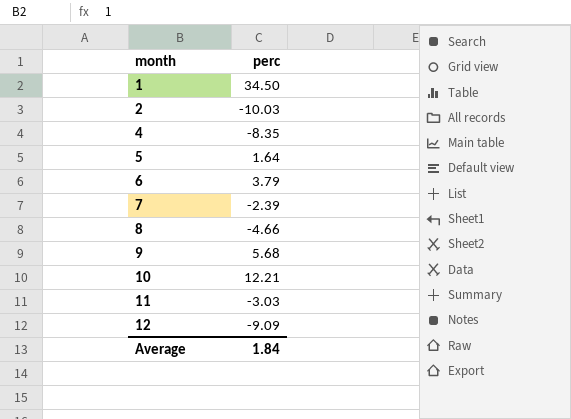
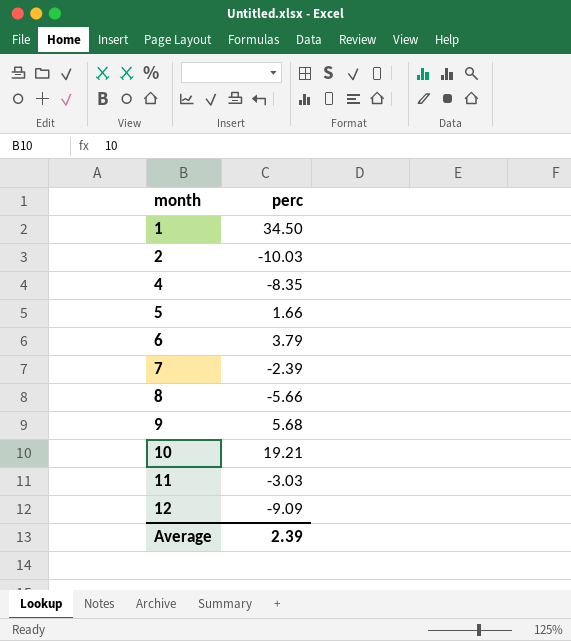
5 | perc: 1.64 -> 1.66
8 | perc: -4.66 -> -5.66
10 | perc: 12.21 -> 19.21
Average | perc: 1.84 -> 2.39

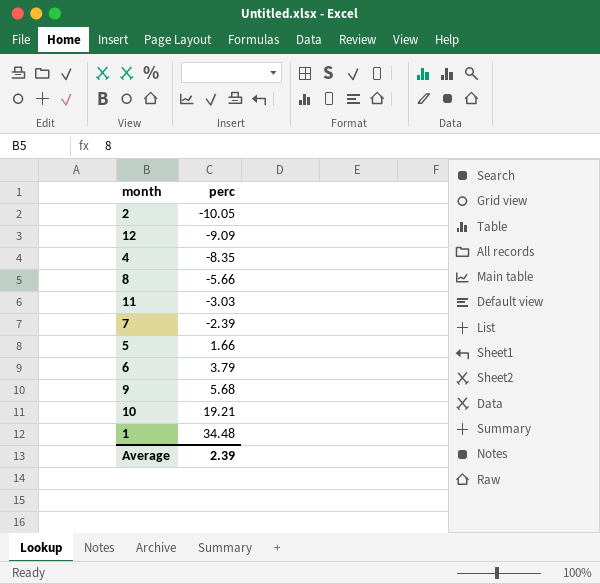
row order: month ascending -> perc ascending
2 | perc: -10.03 -> -10.05
1 | perc: 34.50 -> 34.48

